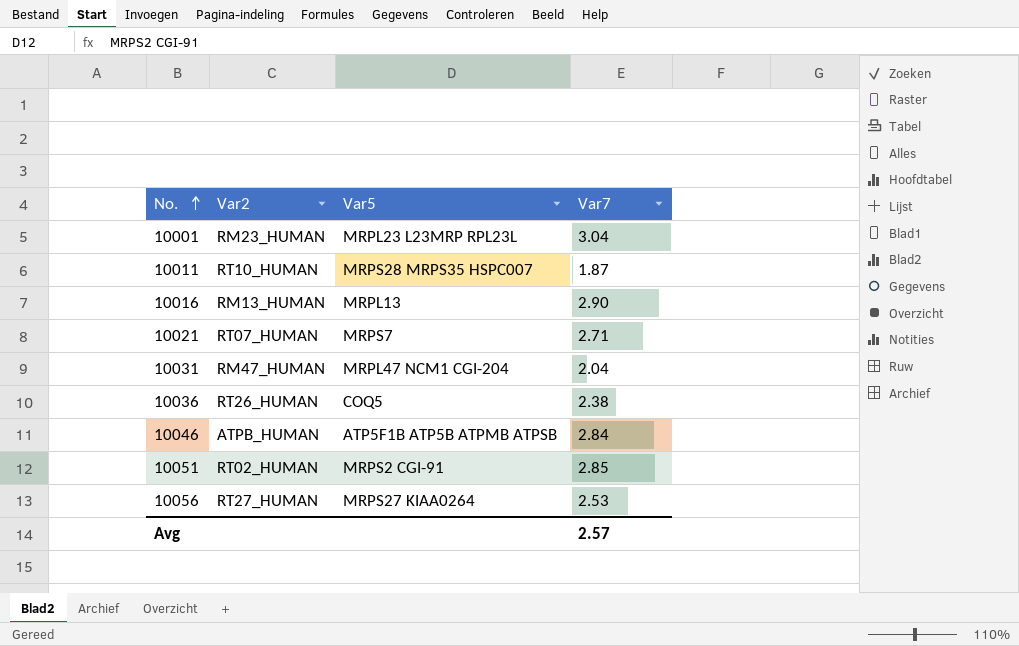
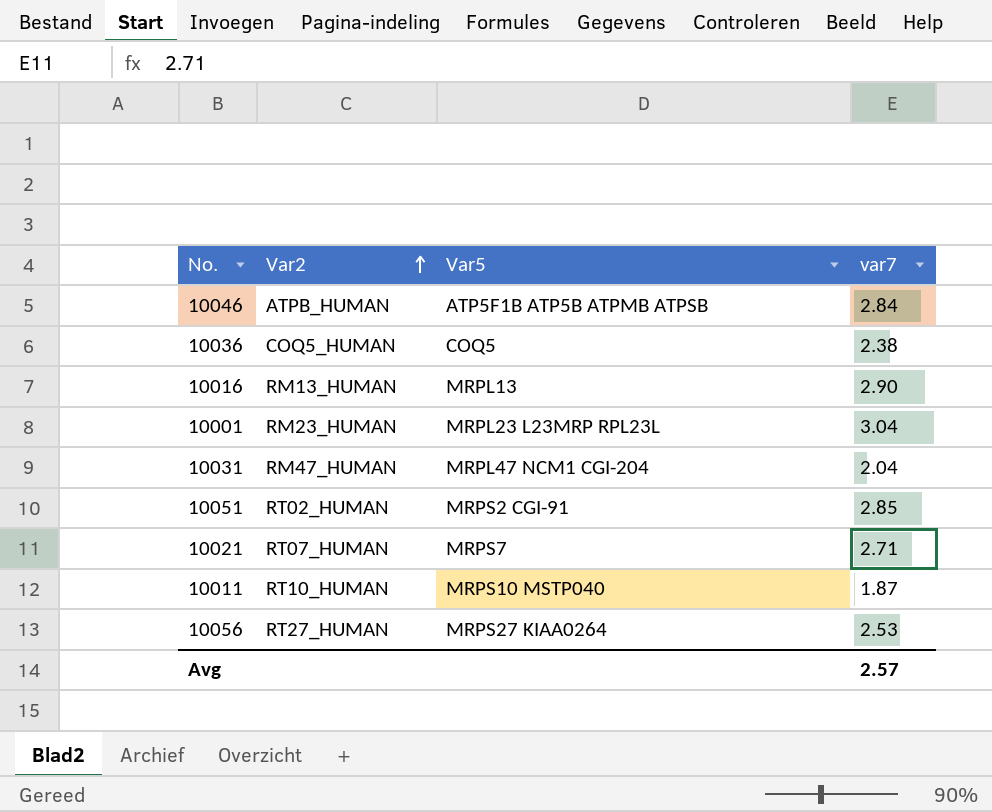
row order: No. ascending -> Var2 ascending
column name: Var7 -> var7
10036 | Var2: RT26_HUMAN -> COQ5_HUMAN
10011 | Var5: MRPS28 MRPS35 HSPC007 -> MRPS10 MSTP040

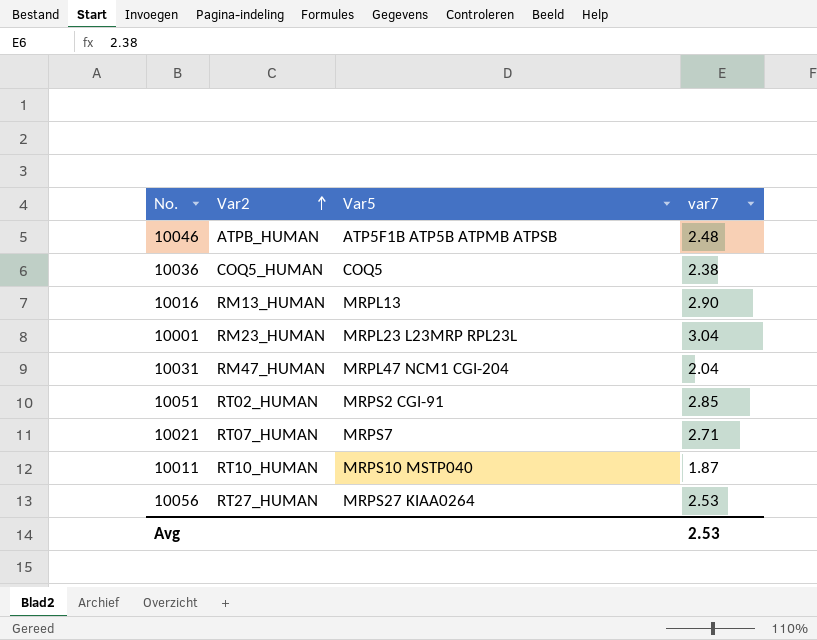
10046 | var7: 2.84 -> 2.48
Avg | var7: 2.57 -> 2.53

